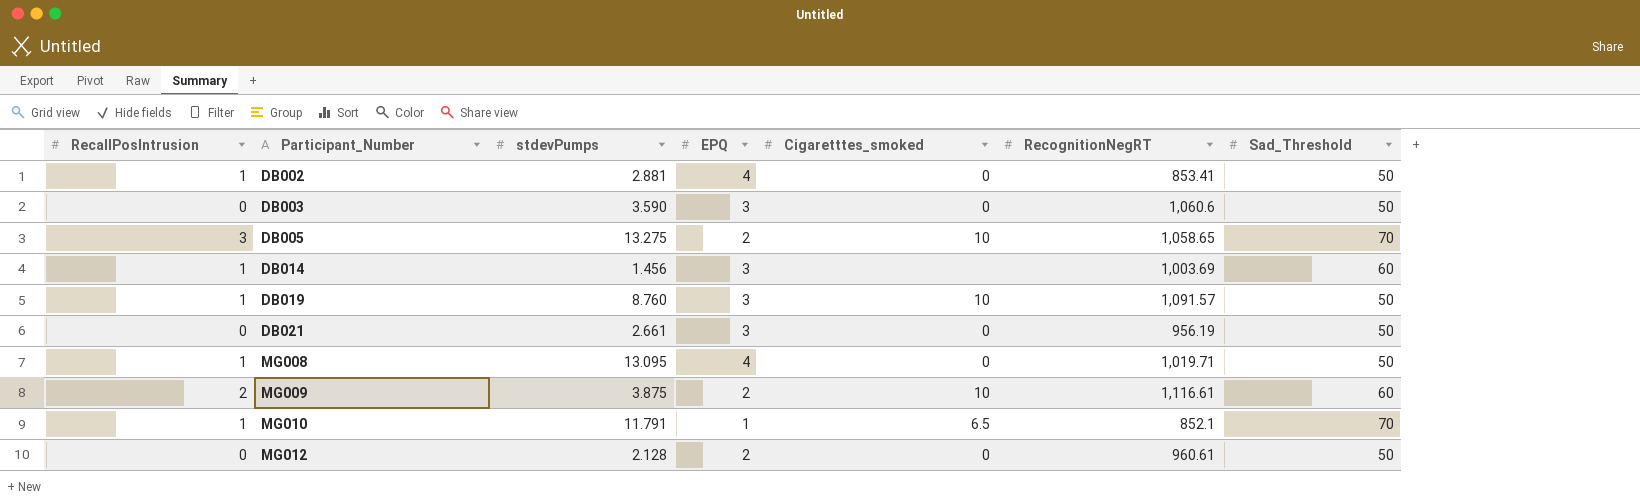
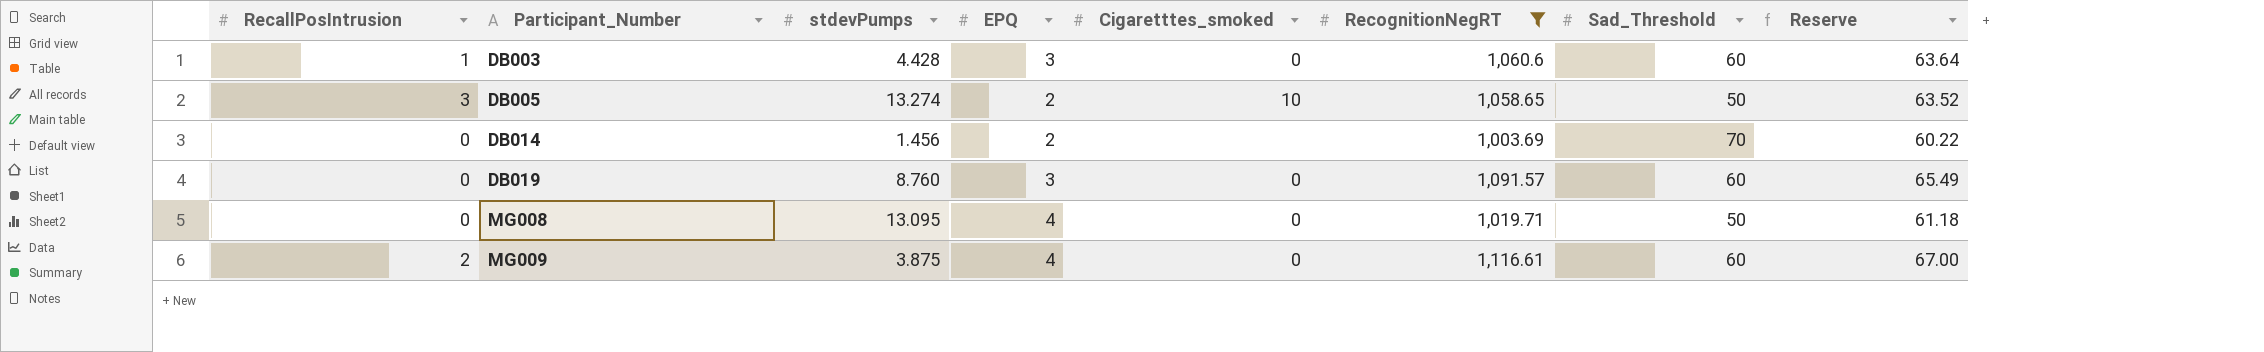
filter: none -> RecognitionNegRT >= 1,003.69
column Reserve | formula: none -> [RecognitionNegRT] * 0.06
DB003 | RecallPosIntrusion: 0 -> 1
DB003 | stdevPumps: 3.590 -> 4.428
DB003 | Sad_Threshold: 50 -> 60
DB005 | stdevPumps: 13.275 -> 13.274
DB005 | Sad_Threshold: 70 -> 50
DB014 | RecallPosIntrusion: 1 -> 0
DB014 | EPQ: 3 -> 2
DB014 | Sad_Threshold: 60 -> 70
DB019 | RecallPosIntrusion: 1 -> 0
DB019 | Cigaretttes_smoked: 10 -> 0
DB019 | Sad_Threshold: 50 -> 60
MG008 | RecallPosIntrusion: 1 -> 0
MG009 | EPQ: 2 -> 4
MG009 | Cigaretttes_smoked: 10 -> 0

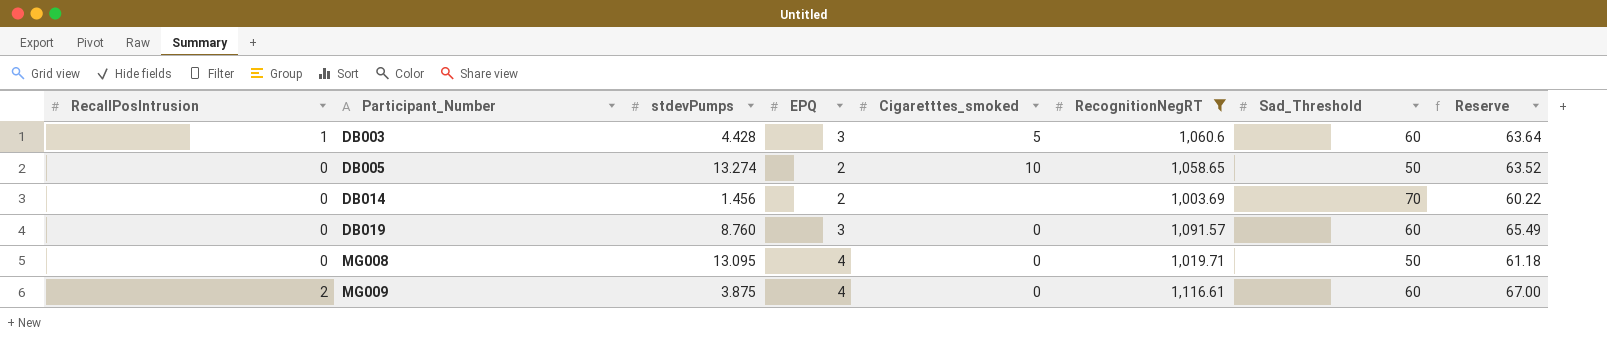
DB003 | Cigaretttes_smoked: 0 -> 5
DB005 | RecallPosIntrusion: 3 -> 0

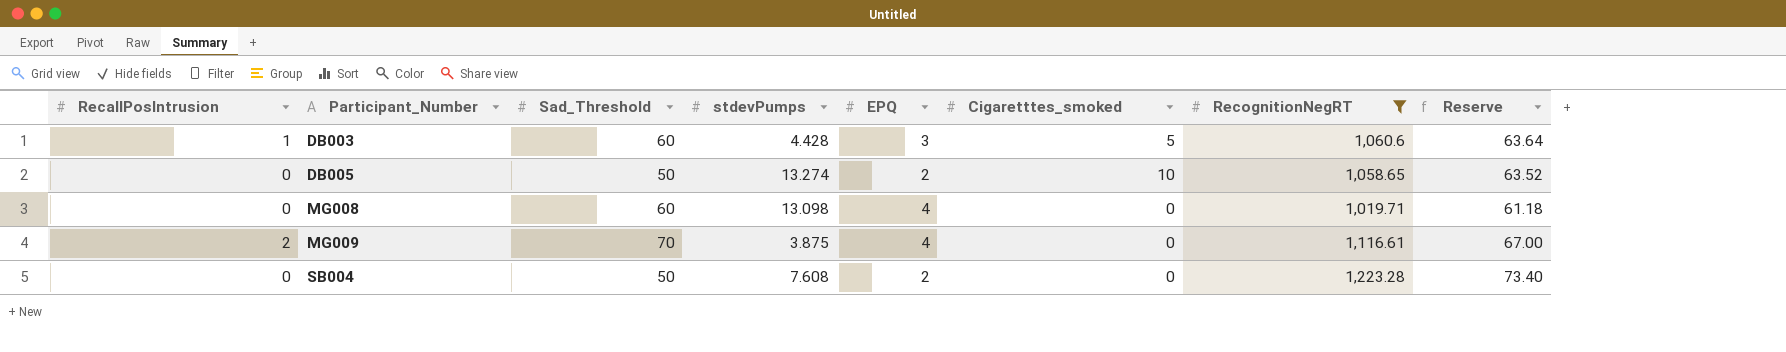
column Sad_Threshold | position: 7 -> 3
row DB014: 0 | 1.456 | 2 | none | 1,003.69 | 70 | 60.22 -> none
row DB019: 0 | 8.760 | 3 | 0 | 1,091.57 | 60 | 65.49 -> none
MG008 | Sad_Threshold: 50 -> 60
MG008 | stdevPumps: 13.095 -> 13.098
MG009 | Sad_Threshold: 60 -> 70
row SB004: none -> 0 | 50 | 7.608 | 2 | 0 | 1,223.28 | 73.40

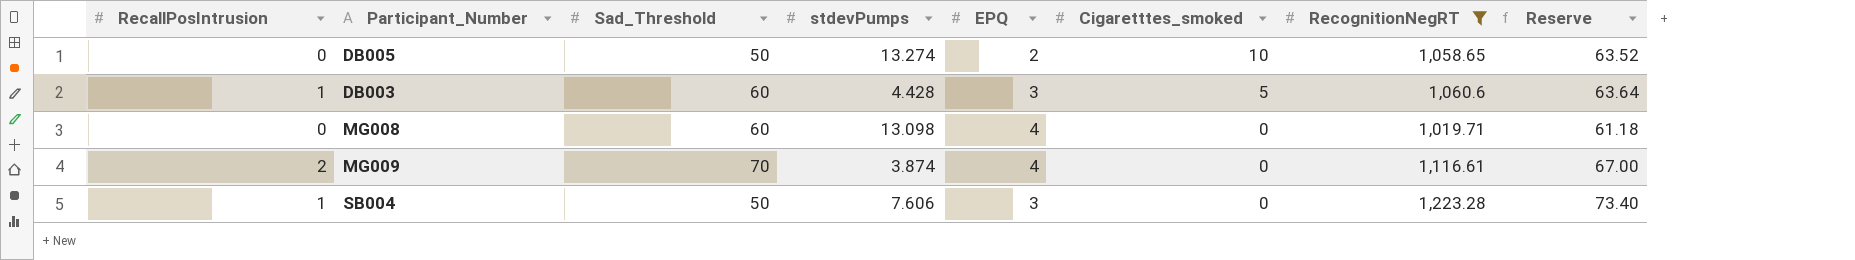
row order: Participant_Number ascending -> Cigaretttes_smoked descending
MG009 | stdevPumps: 3.875 -> 3.874
SB004 | RecallPosIntrusion: 0 -> 1
SB004 | stdevPumps: 7.608 -> 7.606
SB004 | EPQ: 2 -> 3

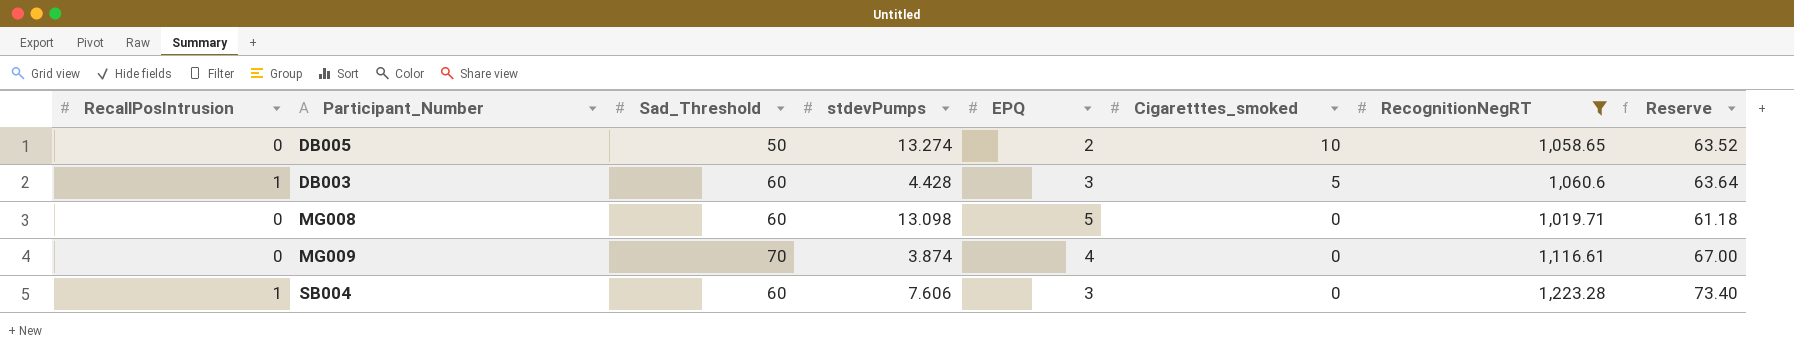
MG008 | EPQ: 4 -> 5
MG009 | RecallPosIntrusion: 2 -> 0
SB004 | Sad_Threshold: 50 -> 60

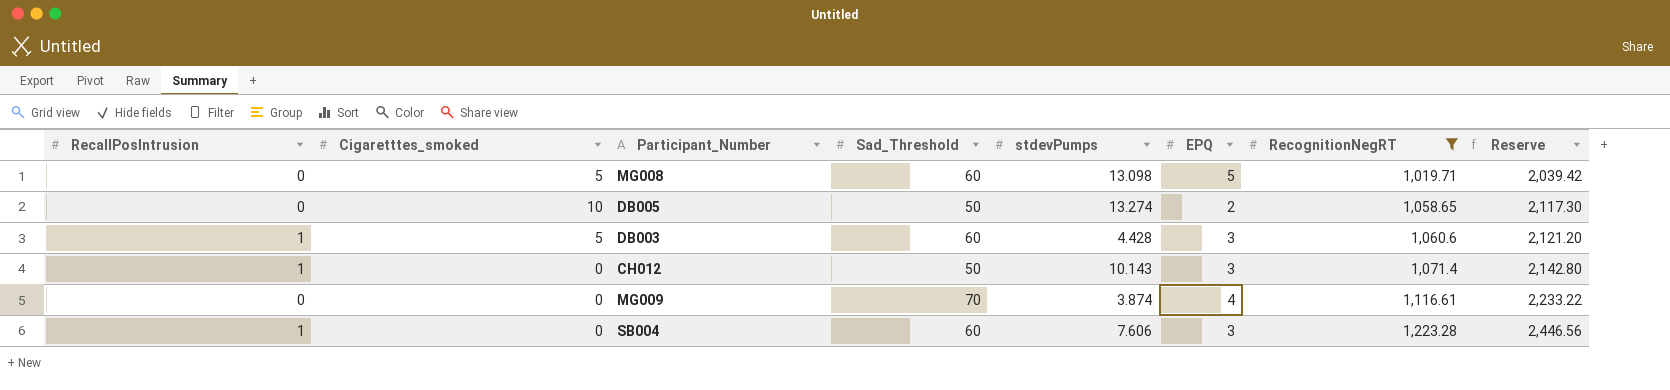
row order: Cigaretttes_smoked descending -> RecognitionNegRT ascending
column Cigaretttes_smoked | position: 6 -> 2
column Reserve | formula: [RecognitionNegRT] * 0.06 -> [RecognitionNegRT] * 2
MG008 | Cigaretttes_smoked: 0 -> 5
row CH012: none -> 1 | 0 | 50 | 10.143 | 3 | 1,071.4 | 2,142.80

